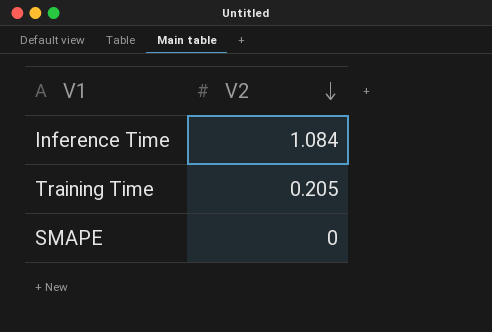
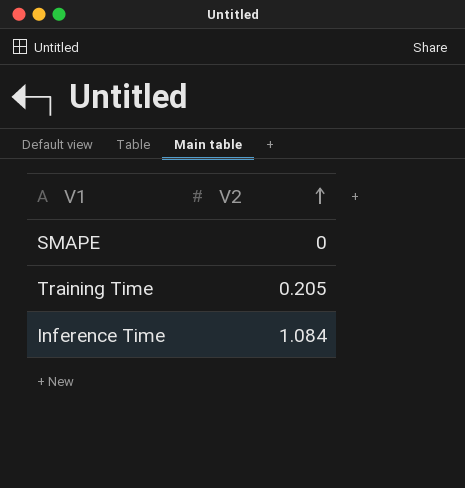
row order: V2 descending -> V2 ascending

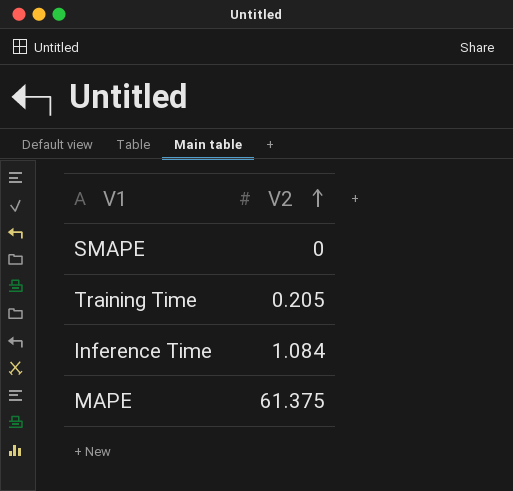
row MAPE: none -> 61.375

